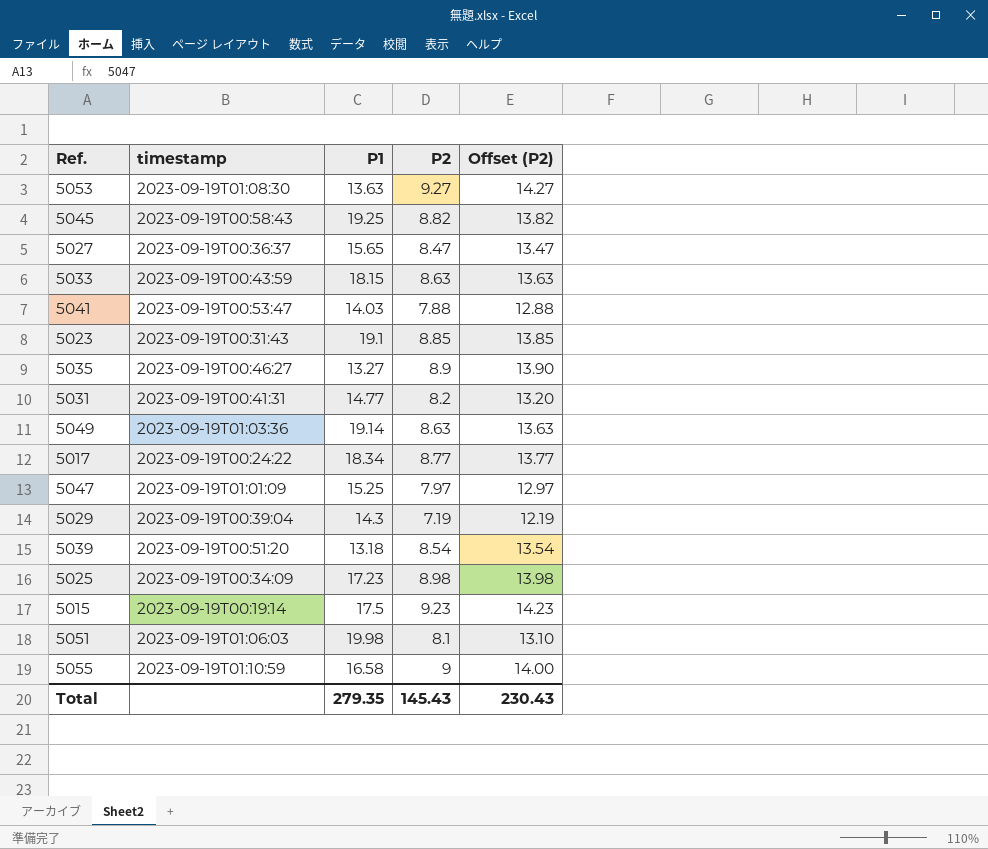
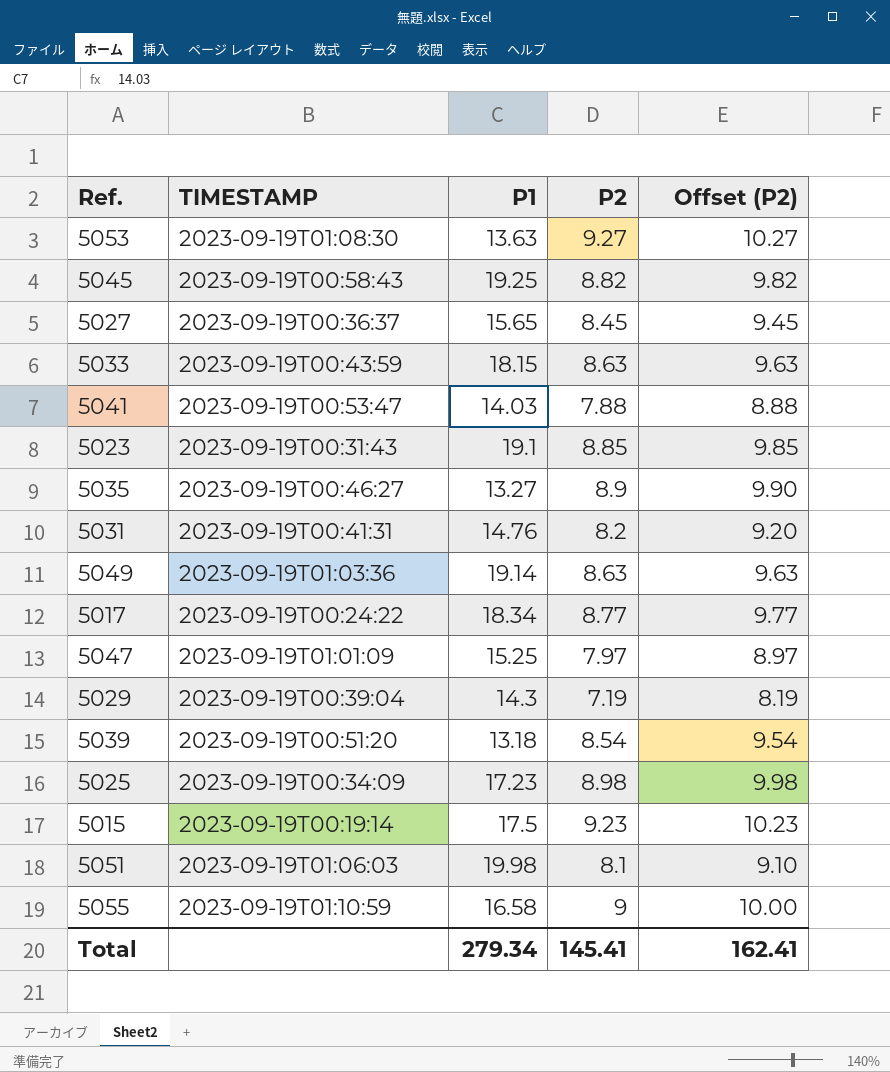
column name: timestamp -> TIMESTAMP
column Offset (P2) | formula: [P2] + 5 -> [P2] + 1
5027 | P2: 8.47 -> 8.45
5031 | P1: 14.77 -> 14.76
Total | P1: 279.35 -> 279.34
Total | P2: 145.43 -> 145.41
Total | Offset (P2): 230.43 -> 162.41

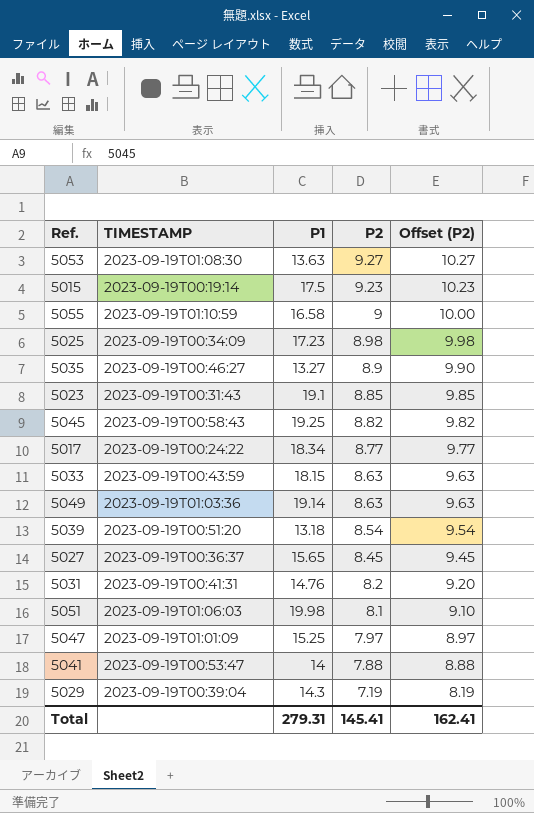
row order: none -> P2 descending
5041 | P1: 14.03 -> 14
Total | P1: 279.34 -> 279.31

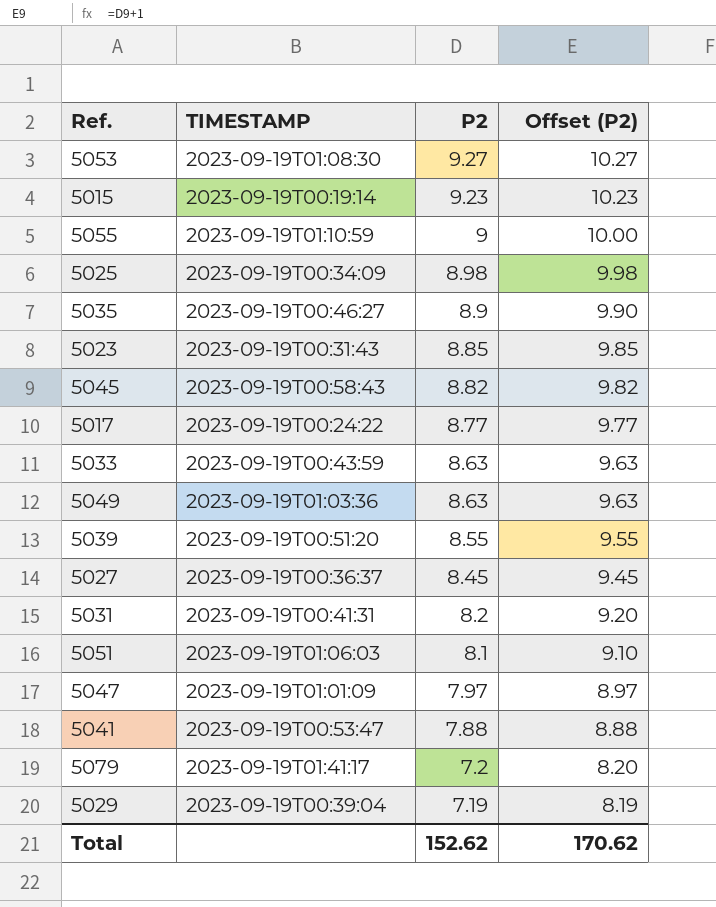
column P1 | position: 3 -> none
5039 | P2: 8.54 -> 8.55
5039 | Offset (P2): 9.54 -> 9.55
row 5079: none -> 2023-09-19T01:41:17 | 7.2 | 8.20
Total | P2: 145.41 -> 152.62
Total | Offset (P2): 162.41 -> 170.62

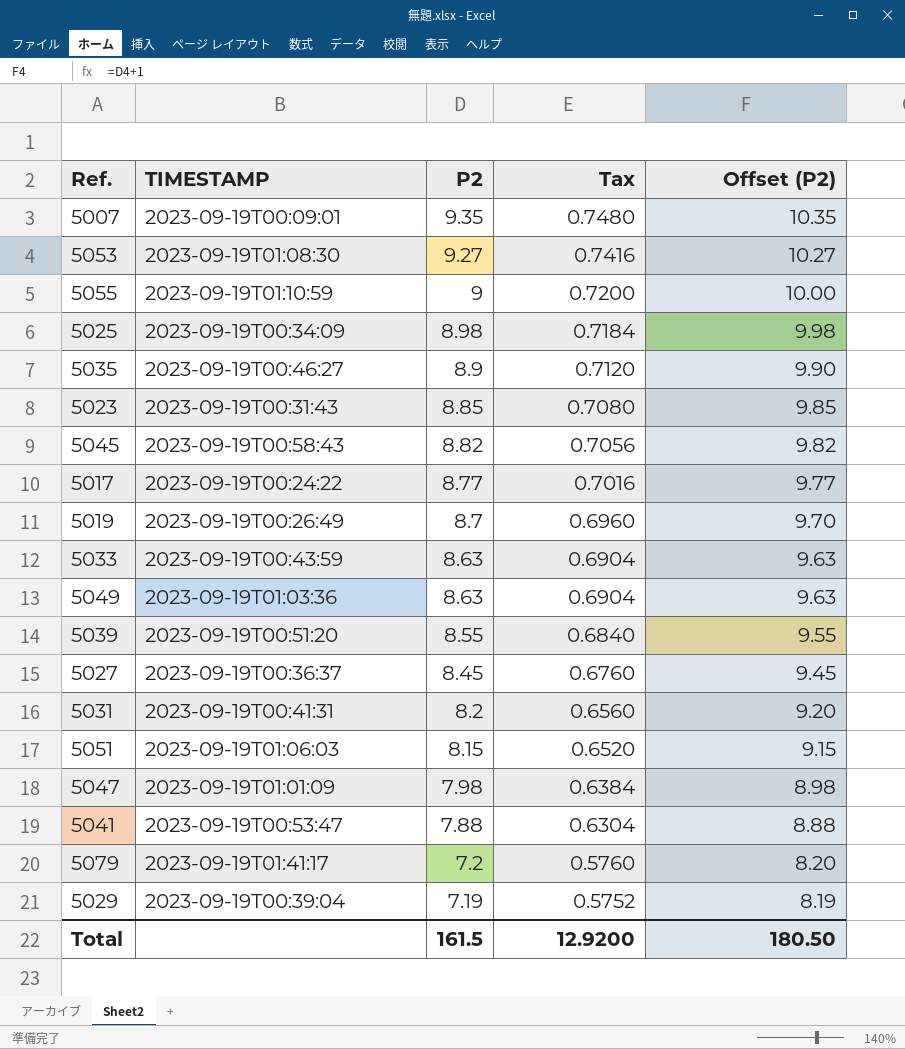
column Tax | formula: none -> [P2] * 0.08
row 5015: 2023-09-19T00:19:14 | 9.23 | 10.23 -> none
row 5007: none -> 2023-09-19T00:09:01 | 9.35 | 0.7480 | 10.35
row 5019: none -> 2023-09-19T00:26:49 | 8.7 | 0.6960 | 9.70
5051 | P2: 8.1 -> 8.15
5051 | Offset (P2): 9.10 -> 9.15
5047 | P2: 7.97 -> 7.98
5047 | Offset (P2): 8.97 -> 8.98
Total | P2: 152.62 -> 161.5
Total | Offset (P2): 170.62 -> 180.50

